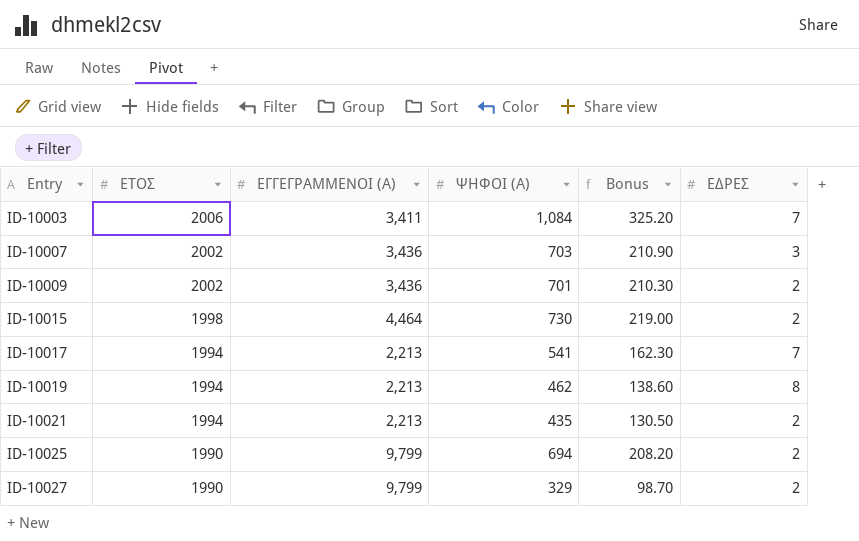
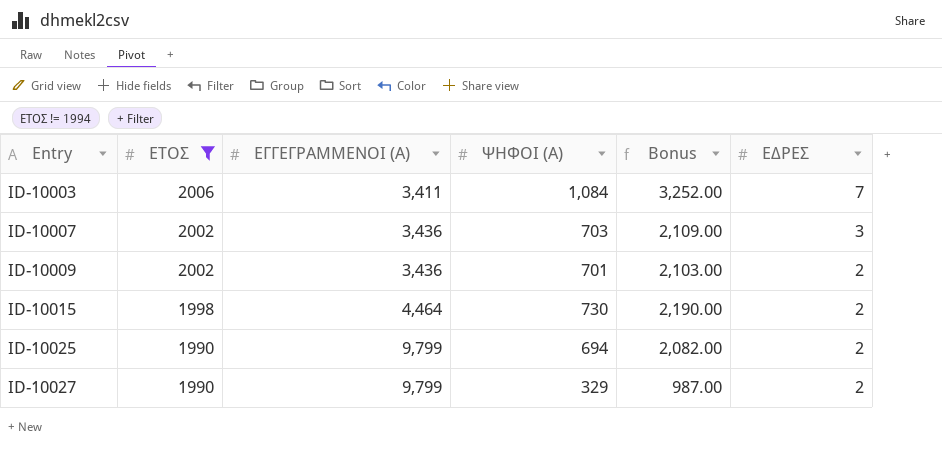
filter: none -> ΕΤΟΣ != 1994
column Bonus | formula: [ΨΗΦΟΙ (Α)] * 0.3 -> [ΨΗΦΟΙ (Α)] * 3

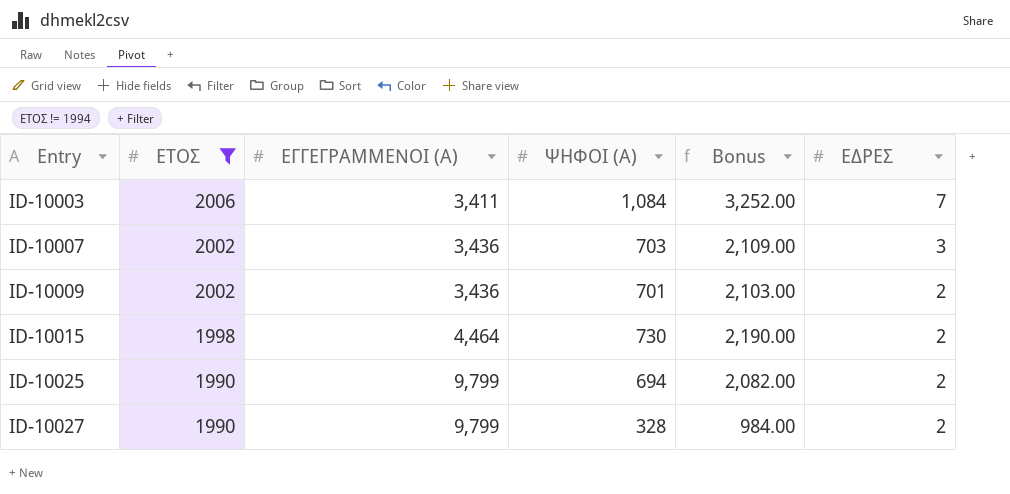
ID-10027 | ΨΗΦΟΙ (Α): 329 -> 328
ID-10027 | Bonus: 987.00 -> 984.00

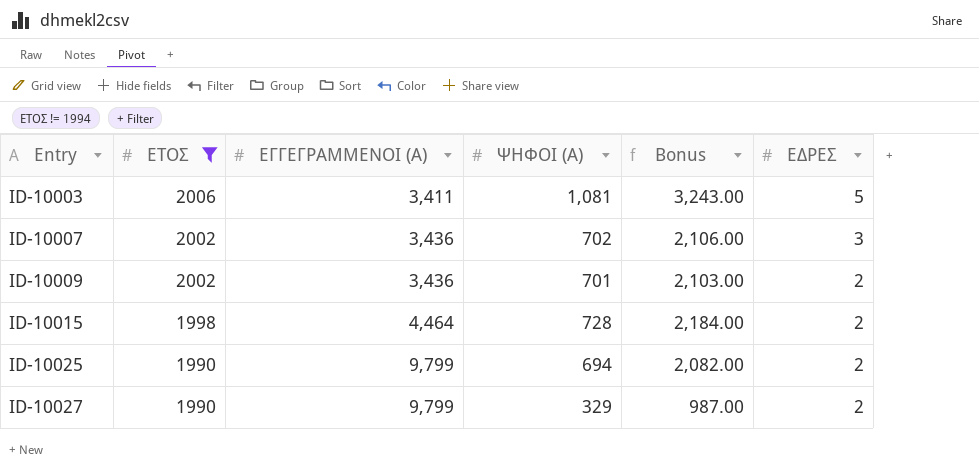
ID-10003 | ΨΗΦΟΙ (Α): 1,084 -> 1,081
ID-10003 | Bonus: 3,252.00 -> 3,243.00
ID-10003 | ΕΔΡΕΣ: 7 -> 5
ID-10007 | ΨΗΦΟΙ (Α): 703 -> 702
ID-10007 | Bonus: 2,109.00 -> 2,106.00
ID-10015 | ΨΗΦΟΙ (Α): 730 -> 728
ID-10015 | Bonus: 2,190.00 -> 2,184.00
ID-10027 | ΨΗΦΟΙ (Α): 328 -> 329
ID-10027 | Bonus: 984.00 -> 987.00

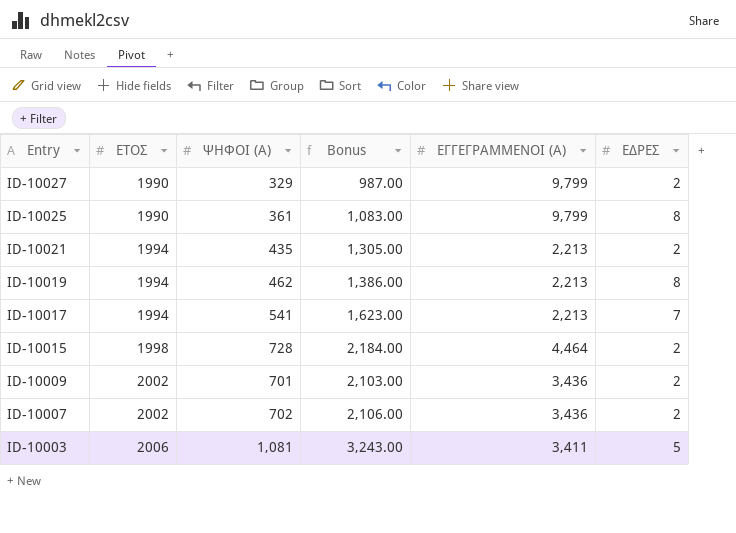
filter: ΕΤΟΣ != 1994 -> none
row order: Entry ascending -> Entry descending
column ΕΓΓΕΓΡΑΜΜΕΝΟΙ (Α) | position: 3 -> 5
ID-10025 | ΨΗΦΟΙ (Α): 694 -> 361
ID-10025 | Bonus: 2,082.00 -> 1,083.00
ID-10025 | ΕΔΡΕΣ: 2 -> 8
ID-10007 | ΕΔΡΕΣ: 3 -> 2

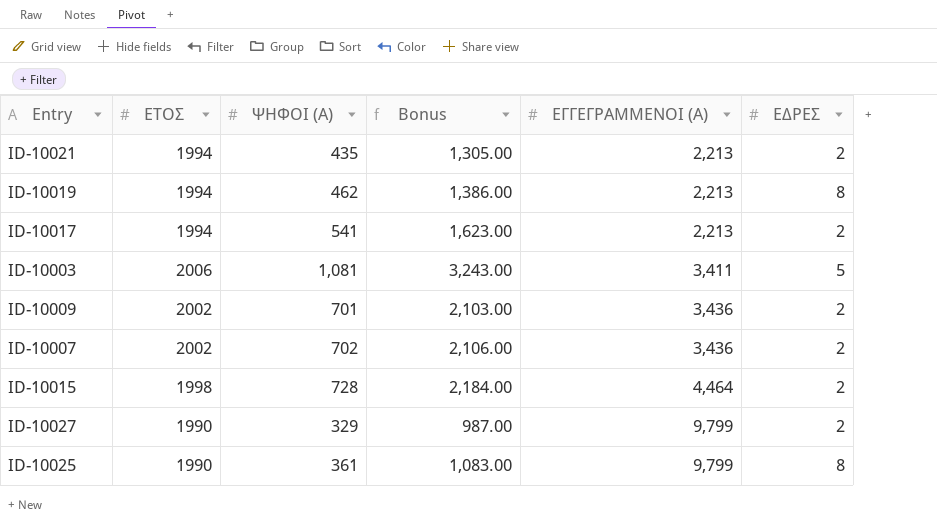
row order: Entry descending -> ΕΓΓΕΓΡΑΜΜΕΝΟΙ (Α) ascending
ID-10017 | ΕΔΡΕΣ: 7 -> 2

